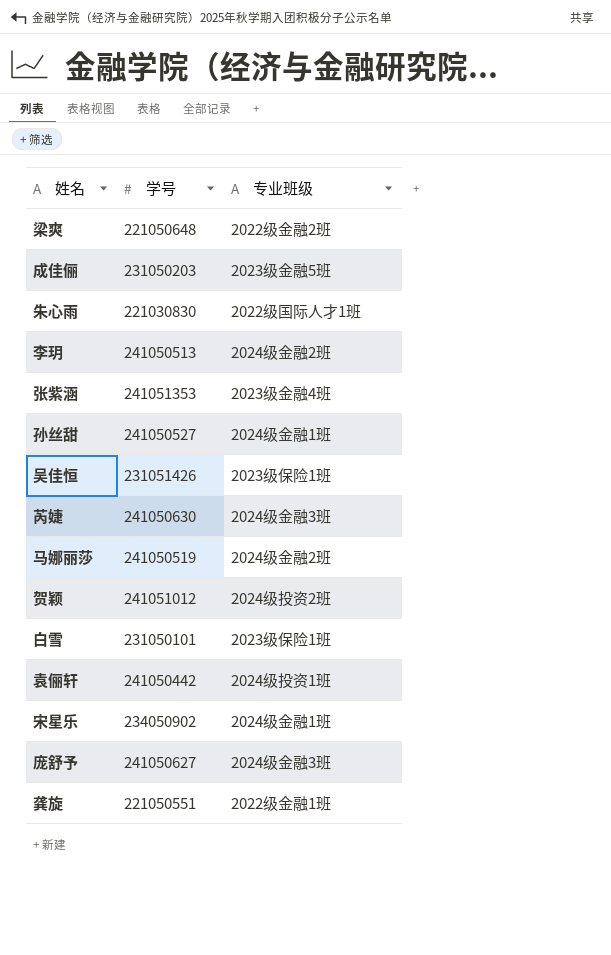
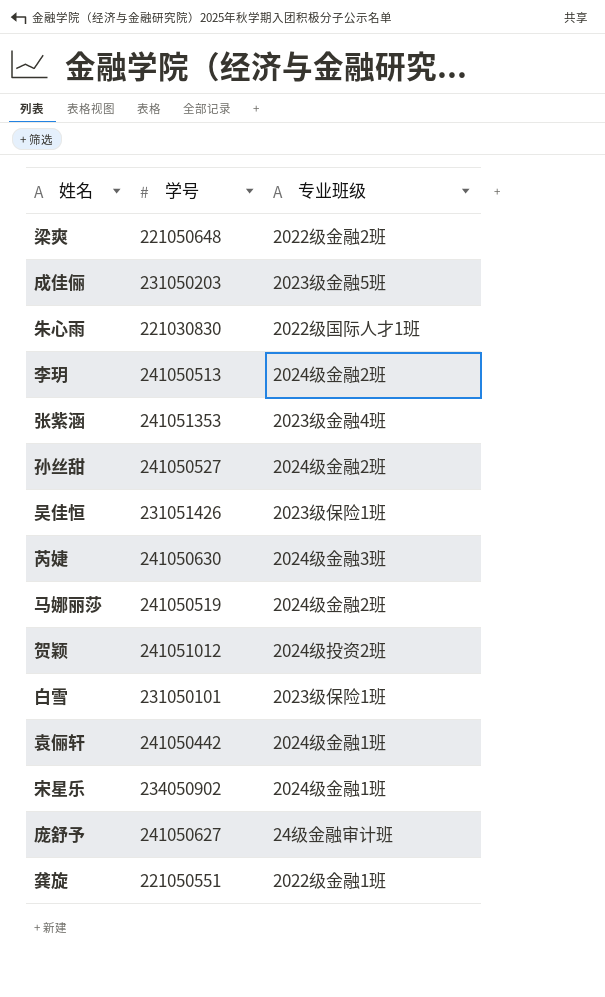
孙丝甜 | 专业班级: 2024级金融1班 -> 2024级金融2班
袁俪轩 | 专业班级: 2024级投资1班 -> 2024级金融1班
庞舒予 | 专业班级: 2024级金融3班 -> 24级金融审计班

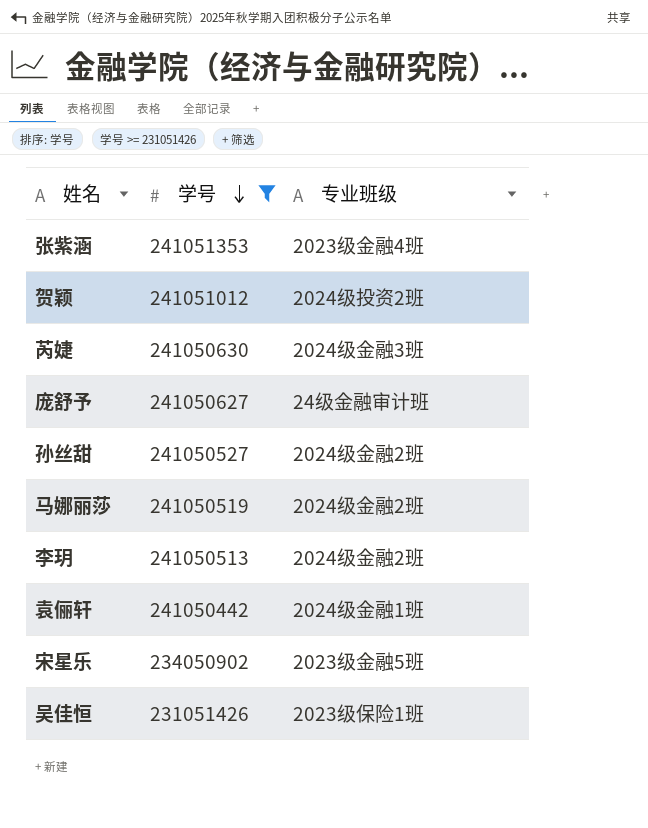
filter: none -> 学号 >= 231051426
row order: none -> 学号 descending
宋星乐 | 专业班级: 2024级金融1班 -> 2023级金融5班

